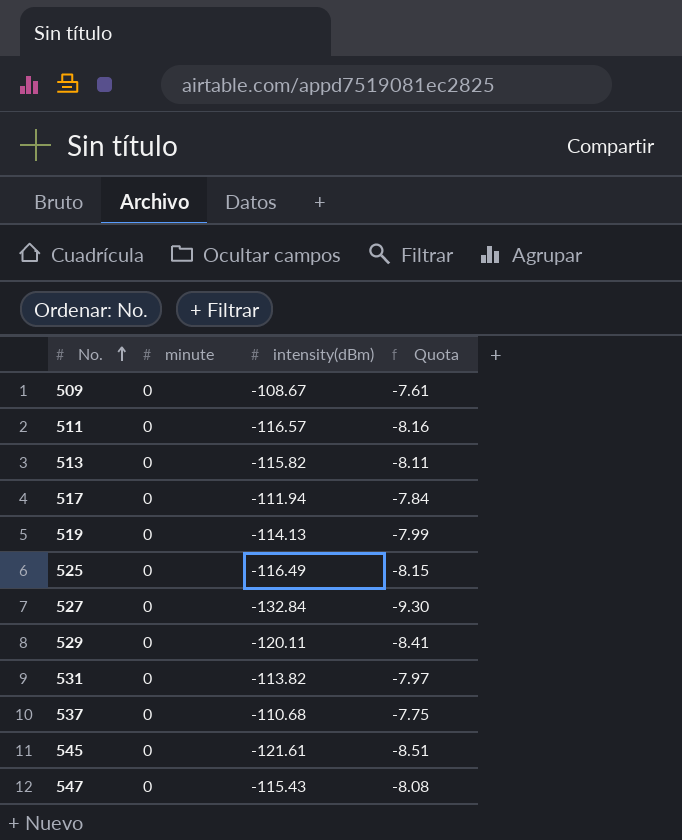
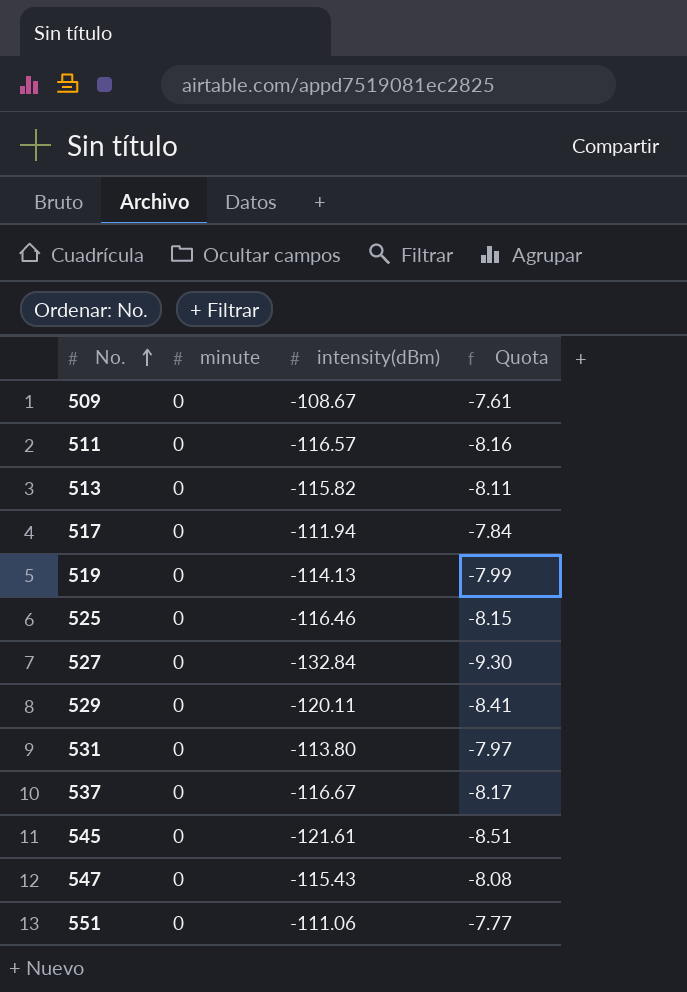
525 | intensity(dBm): -116.49 -> -116.46
531 | intensity(dBm): -113.82 -> -113.80
537 | intensity(dBm): -110.68 -> -116.67
537 | Quota: -7.75 -> -8.17
row 551: none -> 0 | -111.06 | -7.77

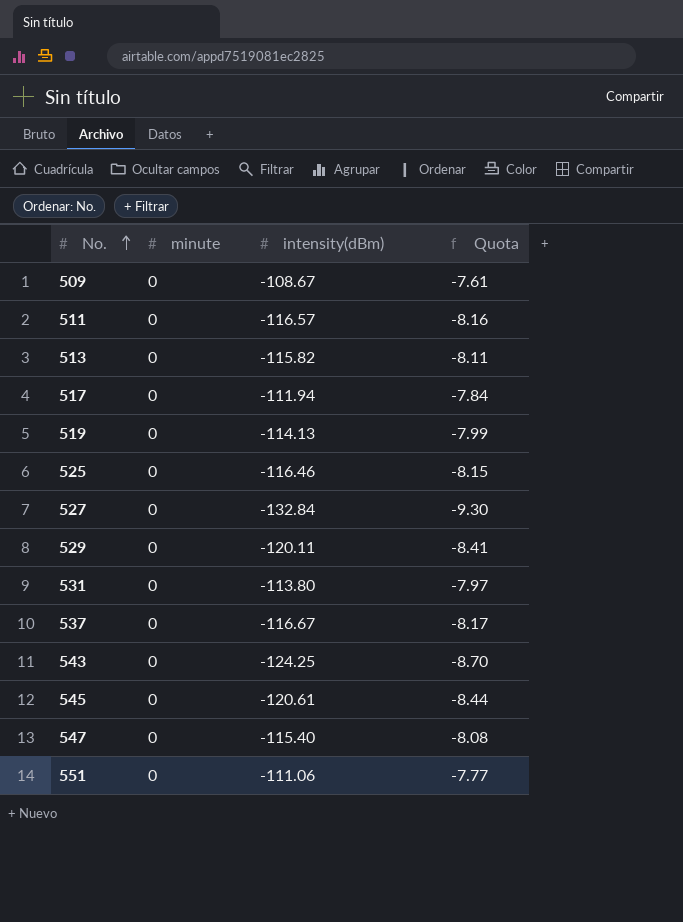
row 543: none -> 0 | -124.25 | -8.70
545 | intensity(dBm): -121.61 -> -120.61
545 | Quota: -8.51 -> -8.44
547 | intensity(dBm): -115.43 -> -115.40

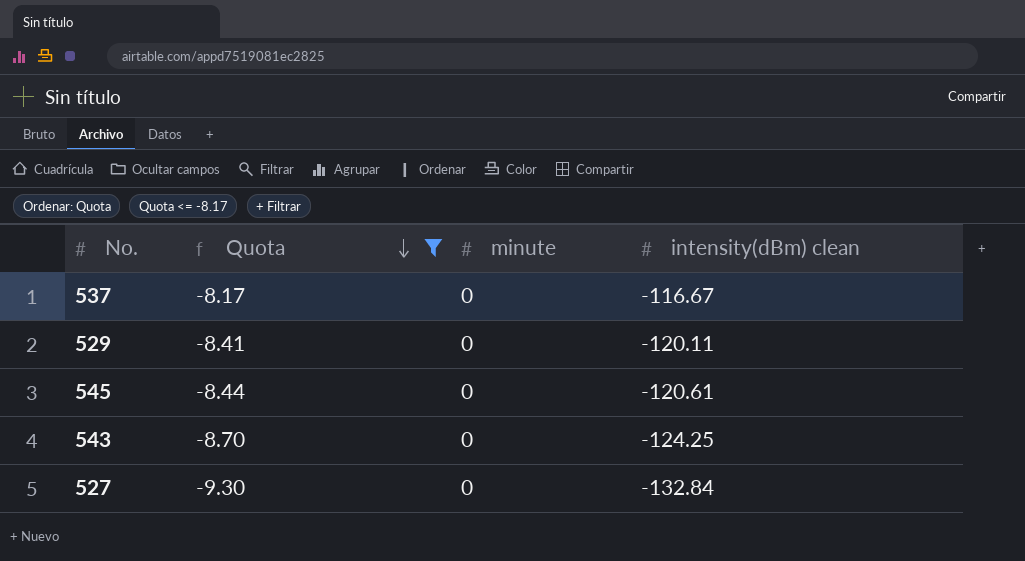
filter: none -> Quota <= -8.17
row order: No. ascending -> Quota descending
column Quota | position: 4 -> 2
column name: intensity(dBm) -> intensity(dBm) clean

